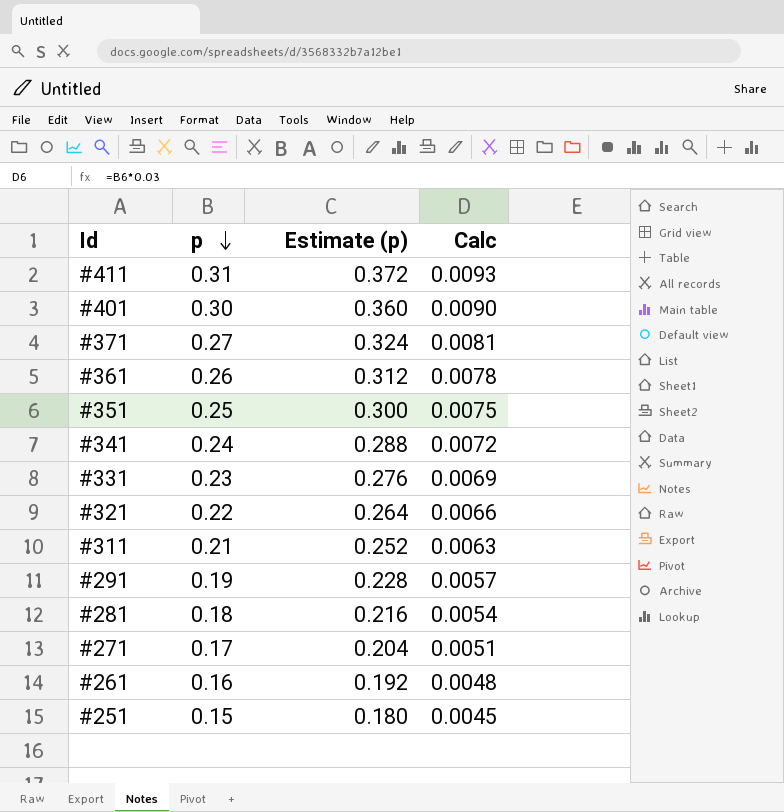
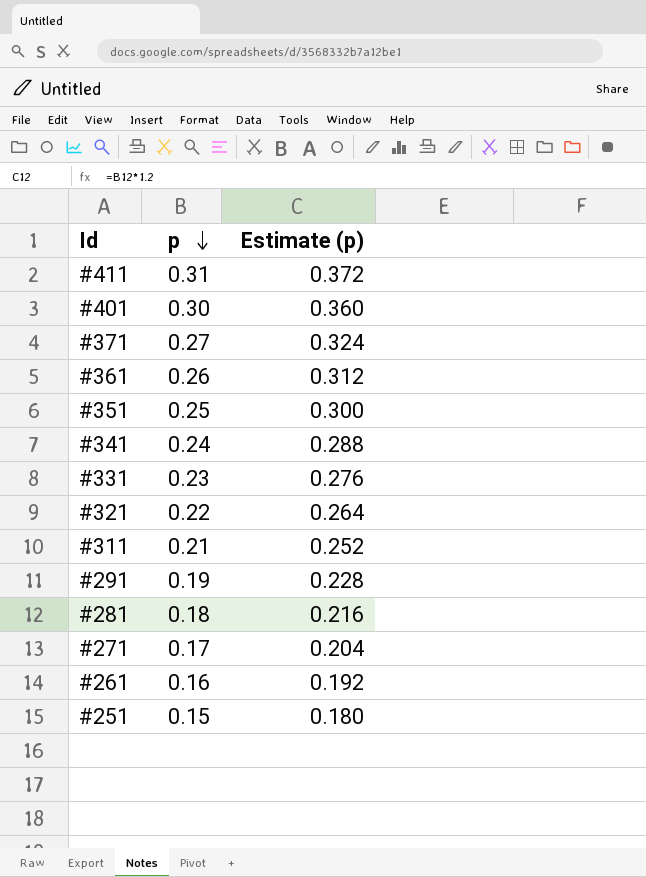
column Calc | formula: [p] * 0.03 -> none

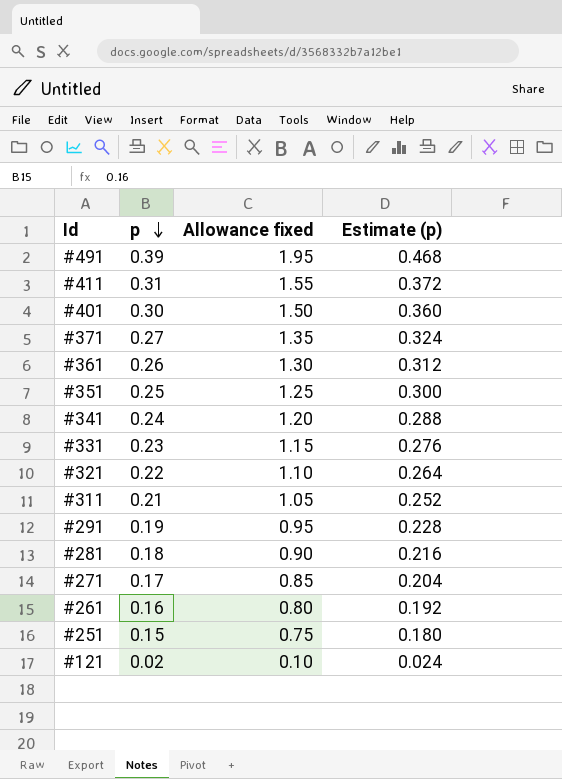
column Allowance fixed | formula: none -> [p] * 5
row #491: none -> 0.39 | 1.95 | 0.468
row #121: none -> 0.02 | 0.10 | 0.024

